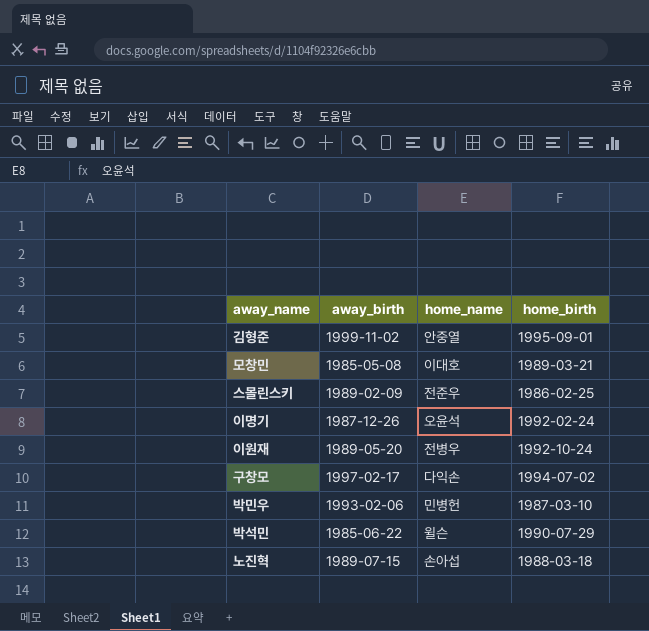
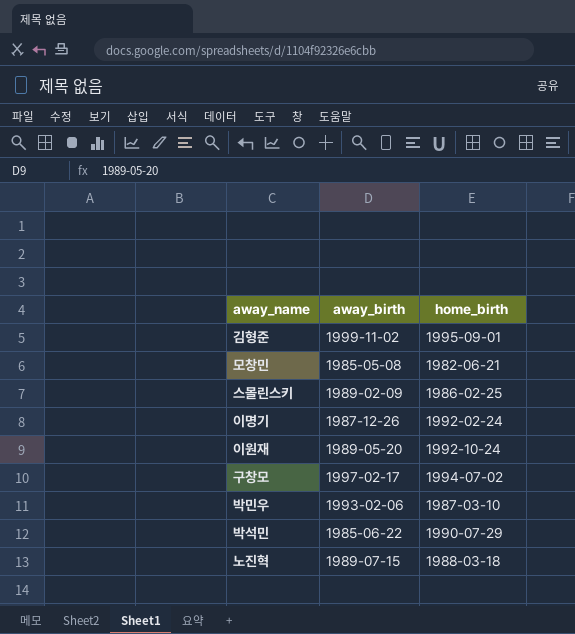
column home_name | position: 3 -> none
모창민 | home_birth: 1989-03-21 -> 1982-06-21

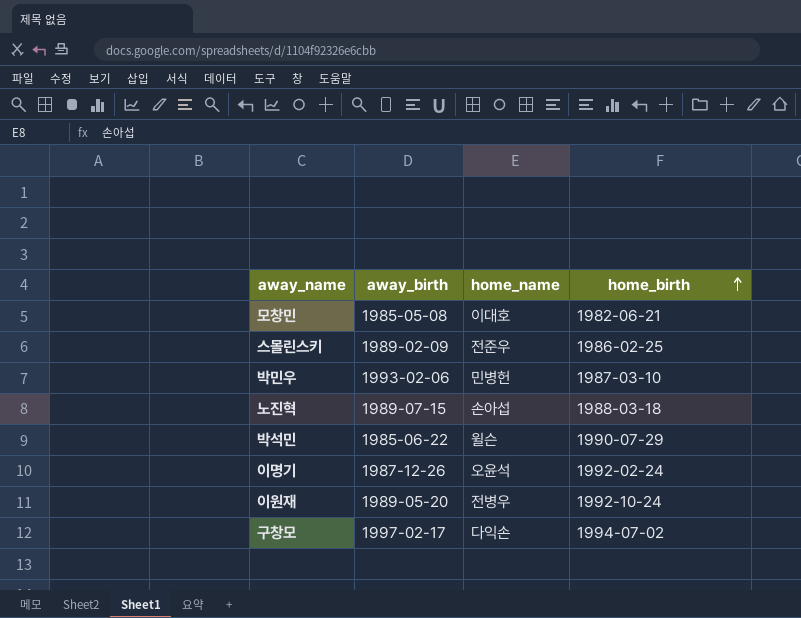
row order: none -> home_birth ascending
column home_name | position: none -> 3
row 김형준: 1999-11-02 | 1995-09-01 -> none

